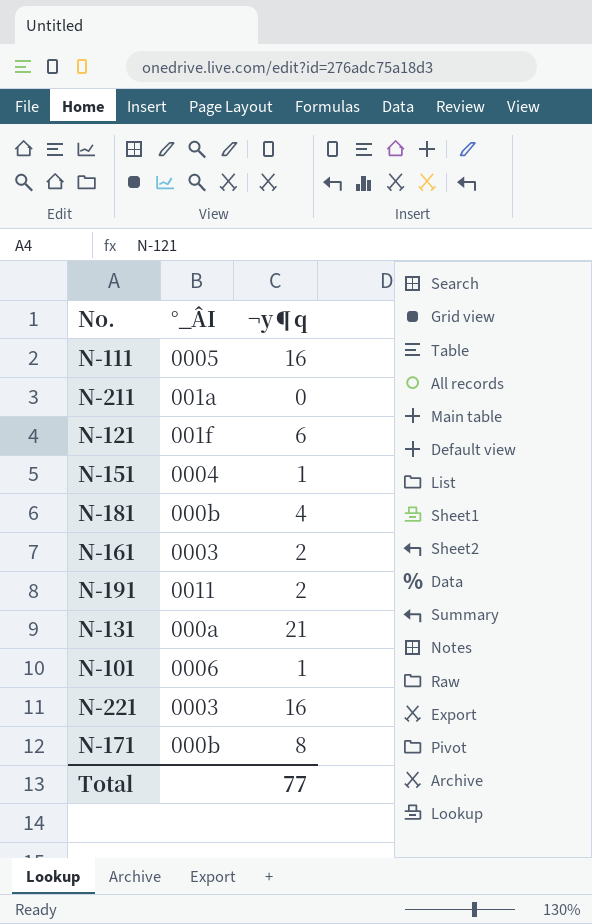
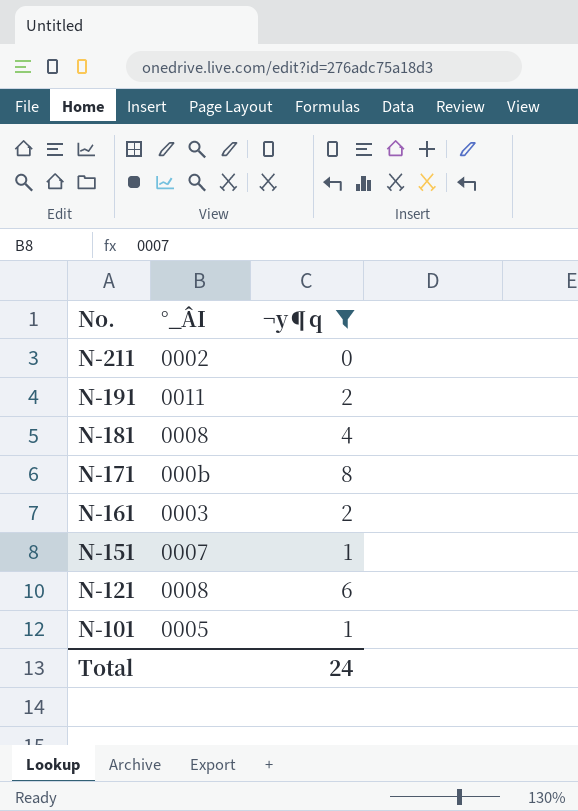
filter: none -> ¬y¶q <= 8
row order: none -> No. descending
N-211 | °_ÂI: 001a -> 0002
N-181 | °_ÂI: 000b -> 0008
N-151 | °_ÂI: 0004 -> 0007
N-121 | °_ÂI: 001f -> 0008
N-101 | °_ÂI: 0006 -> 0005
Total | ¬y¶q: 77 -> 24

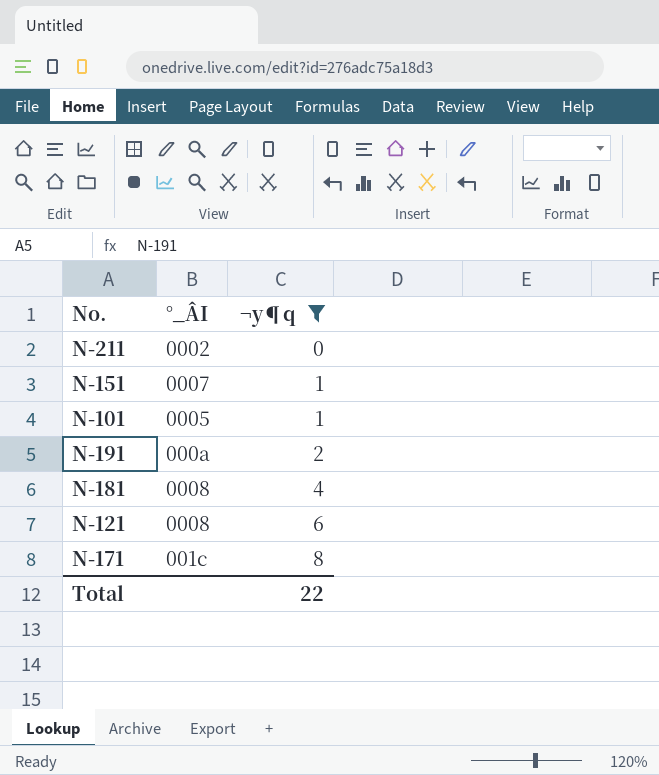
row order: No. descending -> ¬y¶q ascending
row N-161: 0003 | 2 -> none
N-191 | °_ÂI: 0011 -> 000a
N-171 | °_ÂI: 000b -> 001c
Total | ¬y¶q: 24 -> 22

